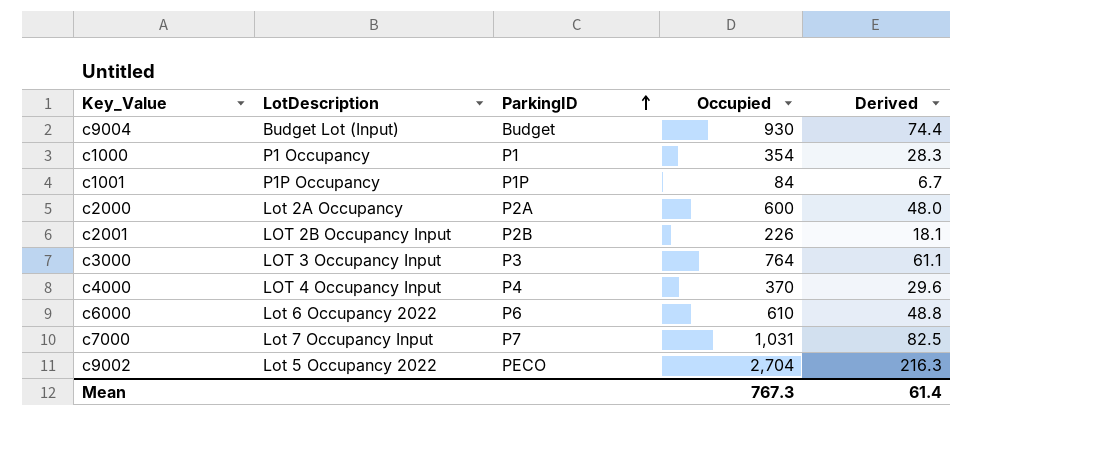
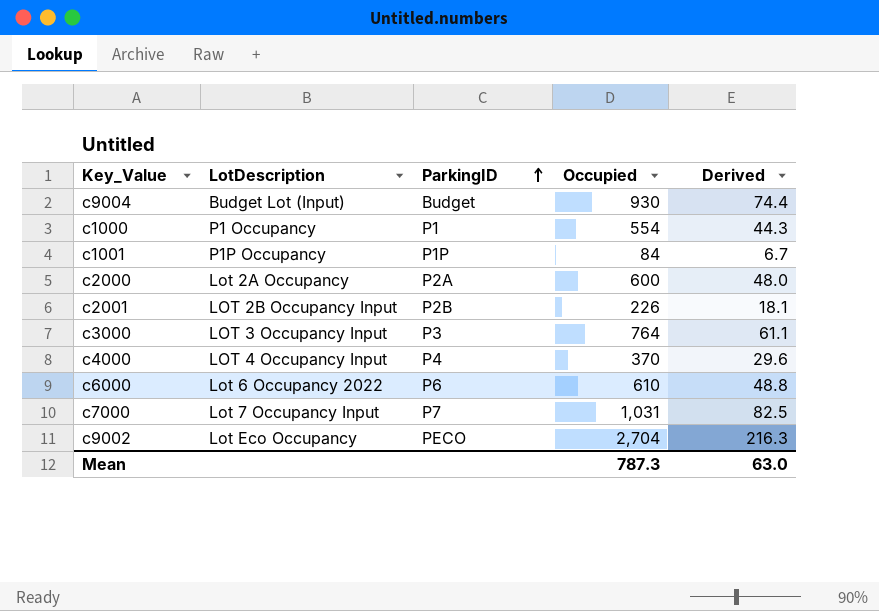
c1000 | Occupied: 354 -> 554
c1000 | Derived: 28.3 -> 44.3
c9002 | LotDescription: Lot 5 Occupancy 2022 -> Lot Eco Occupancy
Mean | Occupied: 767.3 -> 787.3
Mean | Derived: 61.4 -> 63.0

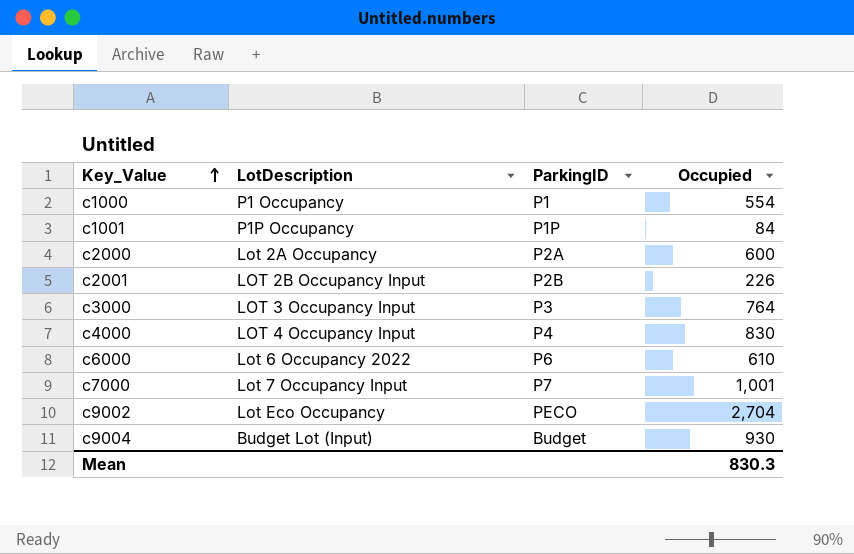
row order: ParkingID ascending -> Key_Value ascending
column Derived | formula: [Occupied] * 0.08 -> none
c4000 | Occupied: 370 -> 830
c7000 | Occupied: 1,031 -> 1,001
Mean | Occupied: 787.3 -> 830.3

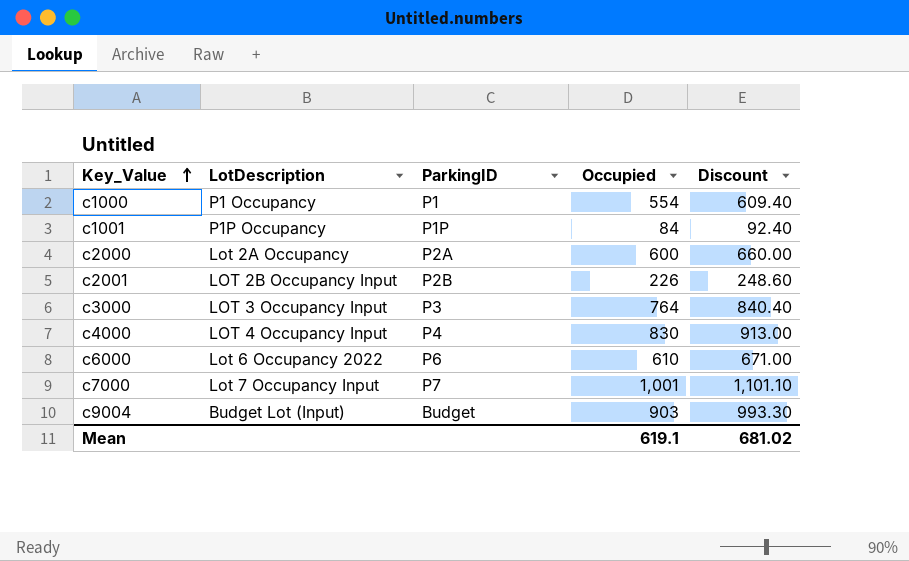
column Discount | formula: none -> [Occupied] * 1.1
row c9002: Lot Eco Occupancy | PECO | 2,704 -> none
c9004 | Occupied: 930 -> 903
Mean | Occupied: 830.3 -> 619.1

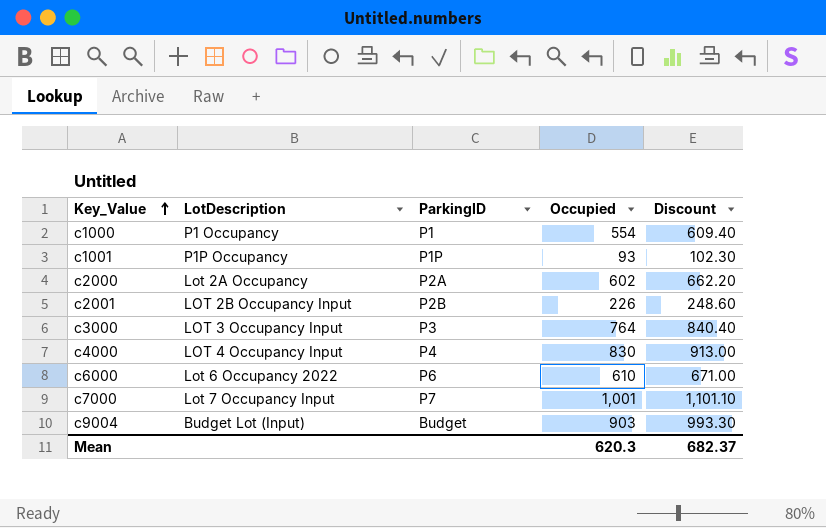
c1001 | Occupied: 84 -> 93
c1001 | Discount: 92.40 -> 102.30
c2000 | Occupied: 600 -> 602
c2000 | Discount: 660.00 -> 662.20
Mean | Occupied: 619.1 -> 620.3
Mean | Discount: 681.02 -> 682.37

